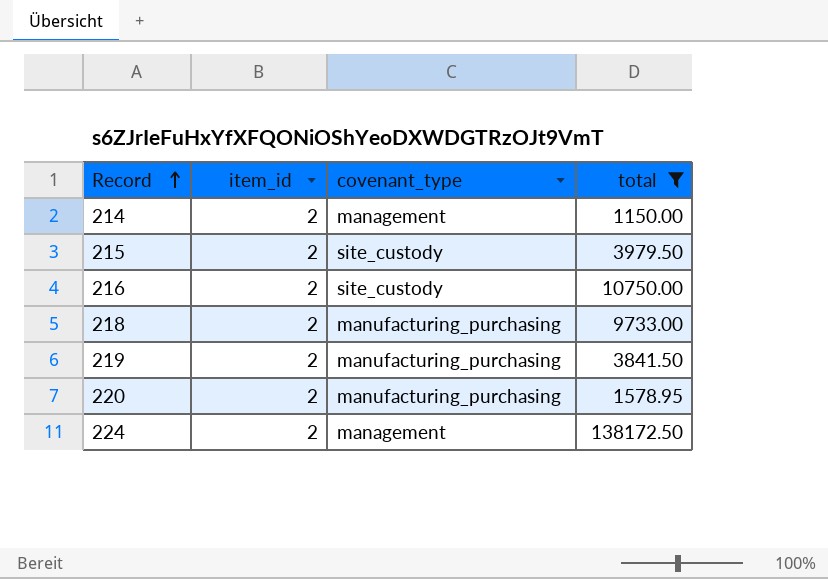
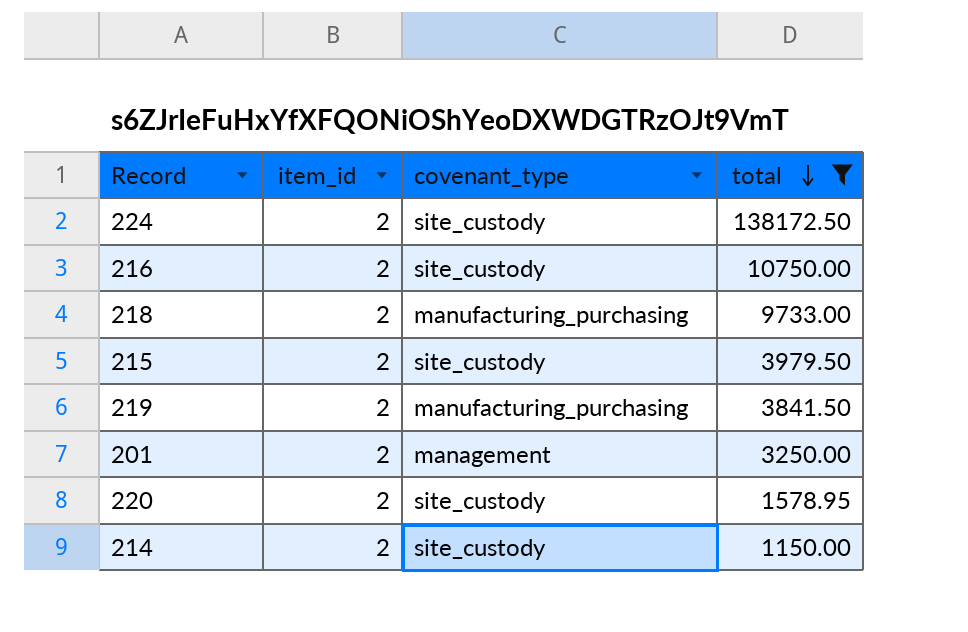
row order: Record ascending -> total descending
224 | covenant_type: management -> site_custody
row 201: none -> 2 | management | 3250.00
220 | covenant_type: manufacturing_purchasing -> site_custody
214 | covenant_type: management -> site_custody

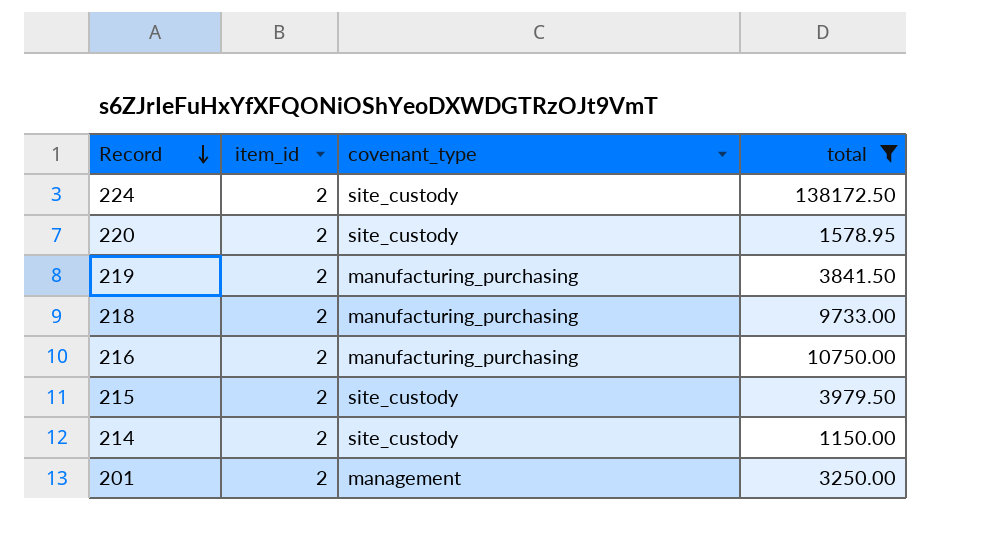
row order: total descending -> Record descending
216 | covenant_type: site_custody -> manufacturing_purchasing

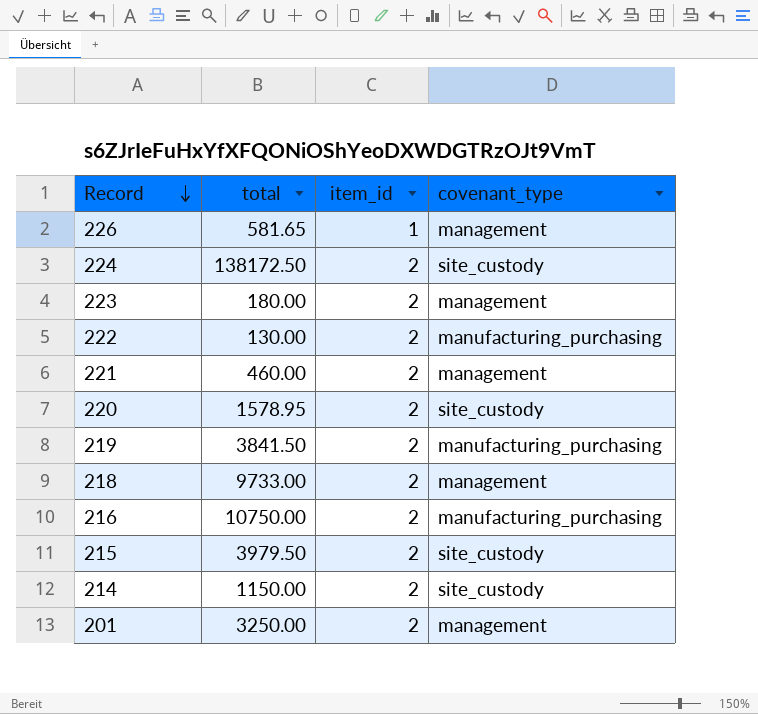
filter: total >= 1150.00 -> none
column total | position: 4 -> 2
218 | covenant_type: manufacturing_purchasing -> management

